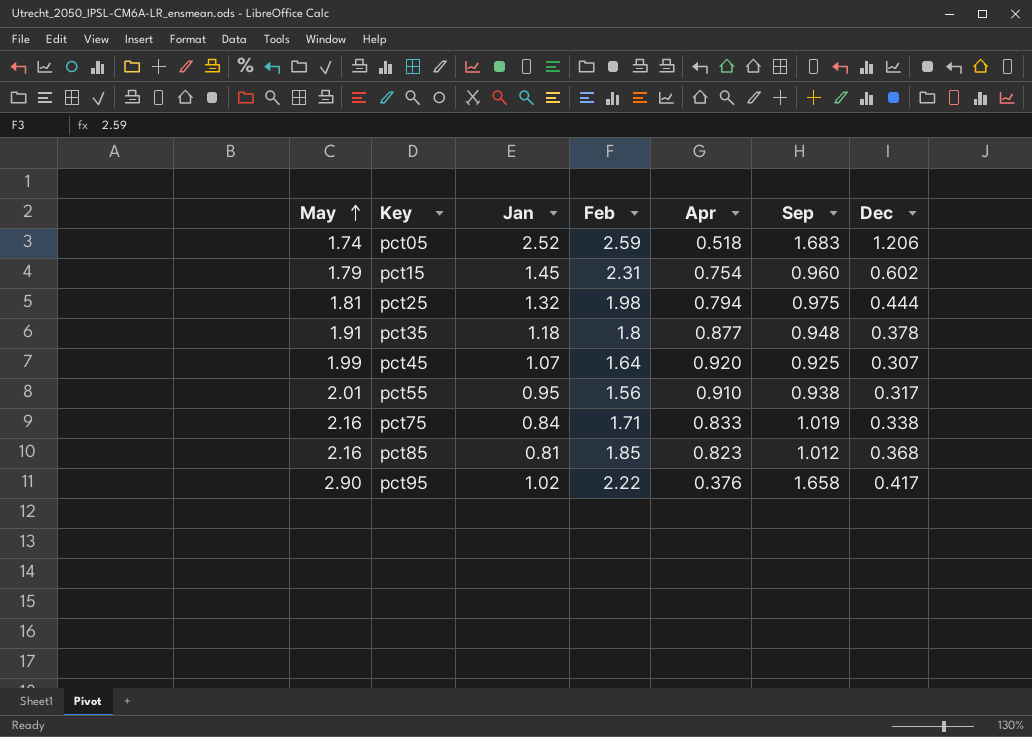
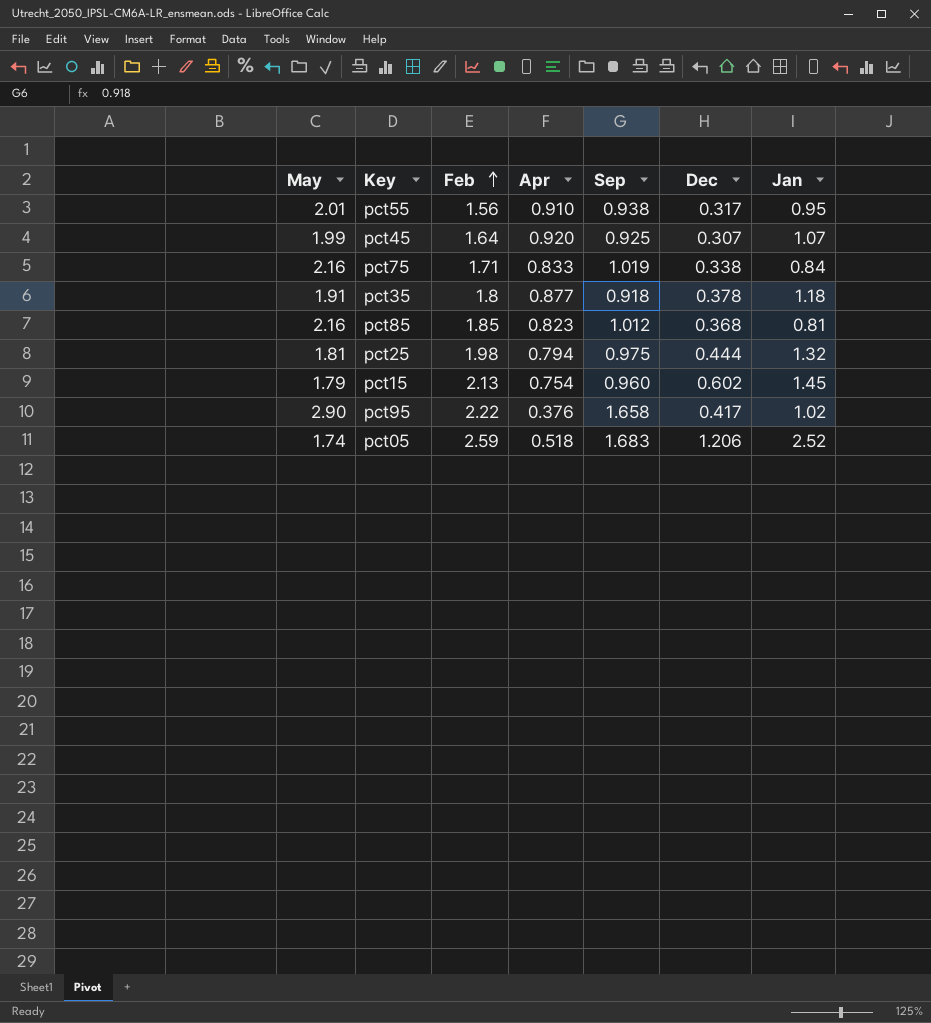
row order: May ascending -> Feb ascending
column Jan | position: 3 -> 7
pct35 | Sep: 0.948 -> 0.918
pct15 | Feb: 2.31 -> 2.13

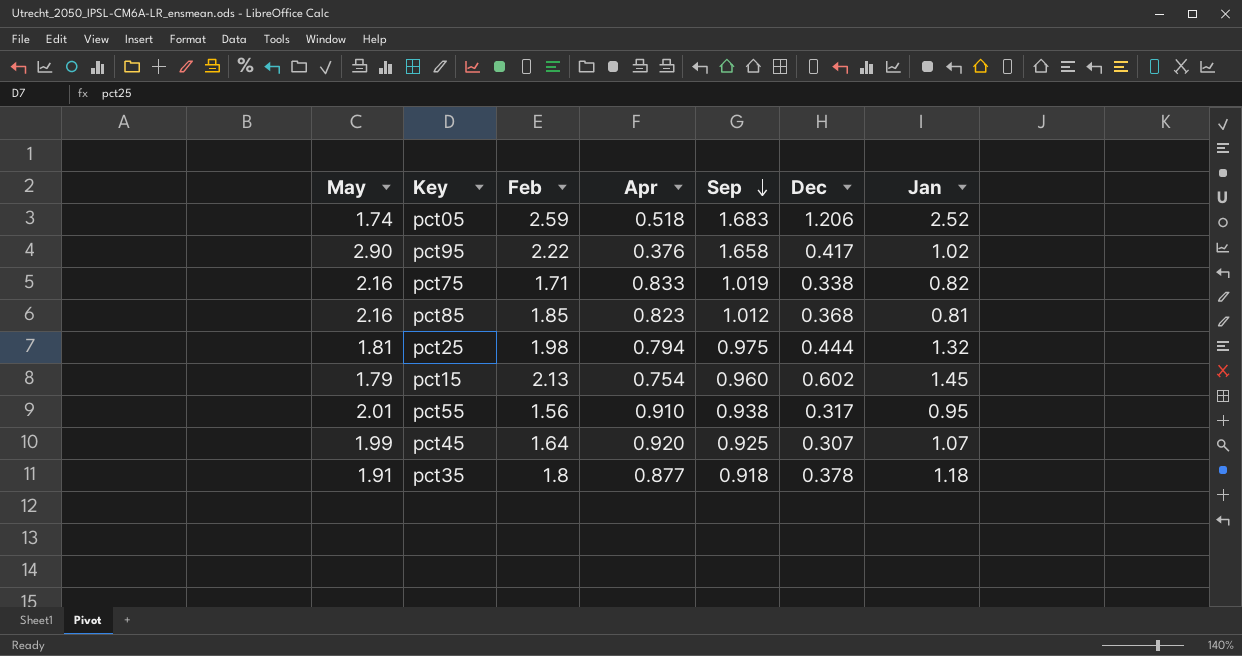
row order: Feb ascending -> Sep descending
pct75 | Jan: 0.84 -> 0.82

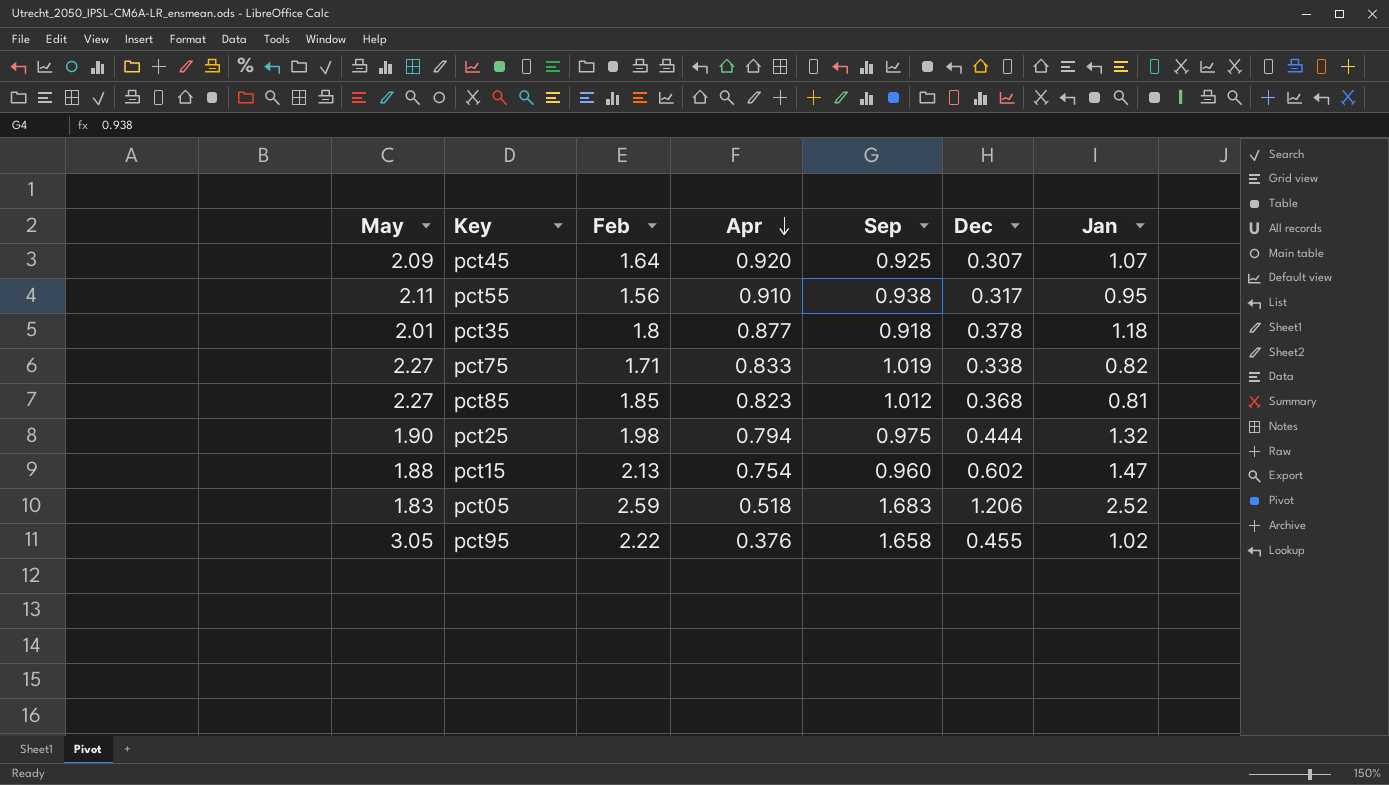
row order: Sep descending -> Apr descending
pct45 | May: 1.99 -> 2.09
pct55 | May: 2.01 -> 2.11
pct35 | May: 1.91 -> 2.01
pct75 | May: 2.16 -> 2.27
pct85 | May: 2.16 -> 2.27
pct25 | May: 1.81 -> 1.90
pct15 | May: 1.79 -> 1.88
pct15 | Jan: 1.45 -> 1.47
pct05 | May: 1.74 -> 1.83
pct95 | May: 2.90 -> 3.05
pct95 | Dec: 0.417 -> 0.455

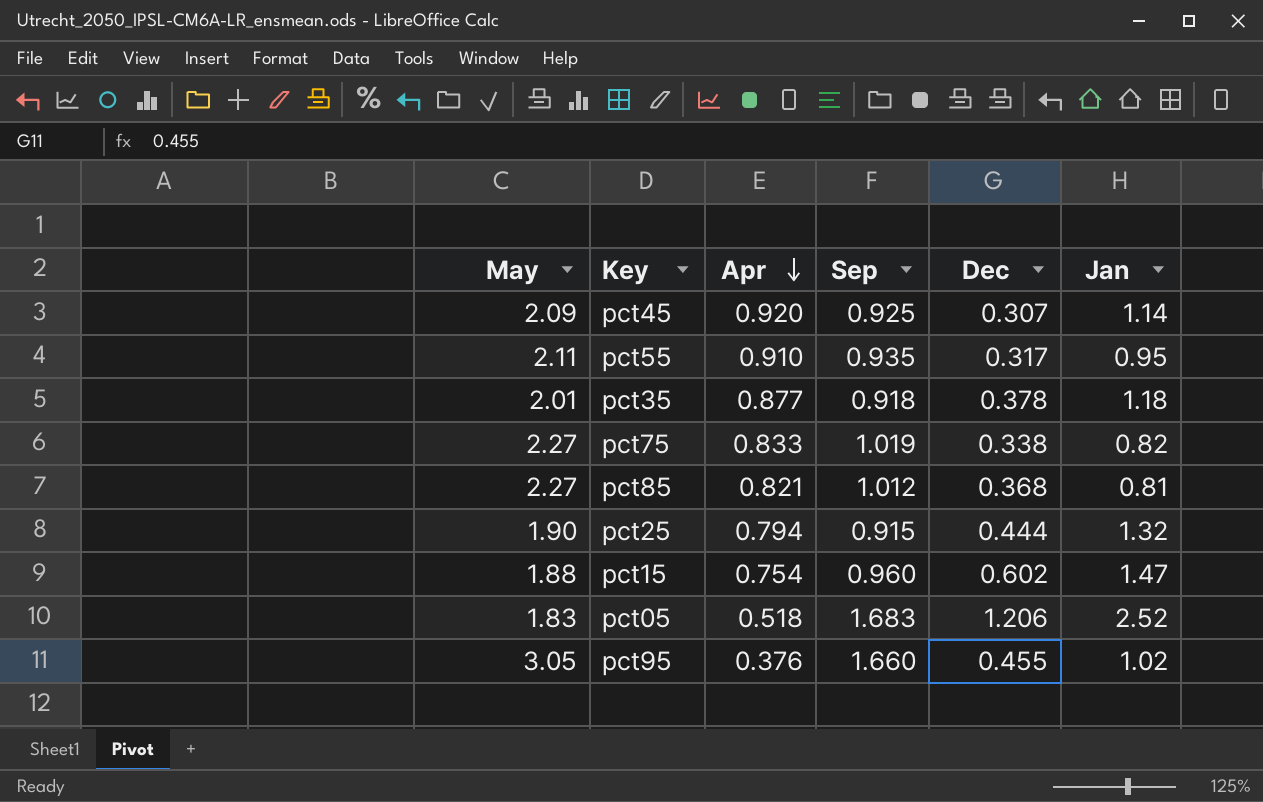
column Feb | position: 3 -> none
pct45 | Jan: 1.07 -> 1.14
pct55 | Sep: 0.938 -> 0.935
pct85 | Apr: 0.823 -> 0.821
pct25 | Sep: 0.975 -> 0.915
pct95 | Sep: 1.658 -> 1.660

